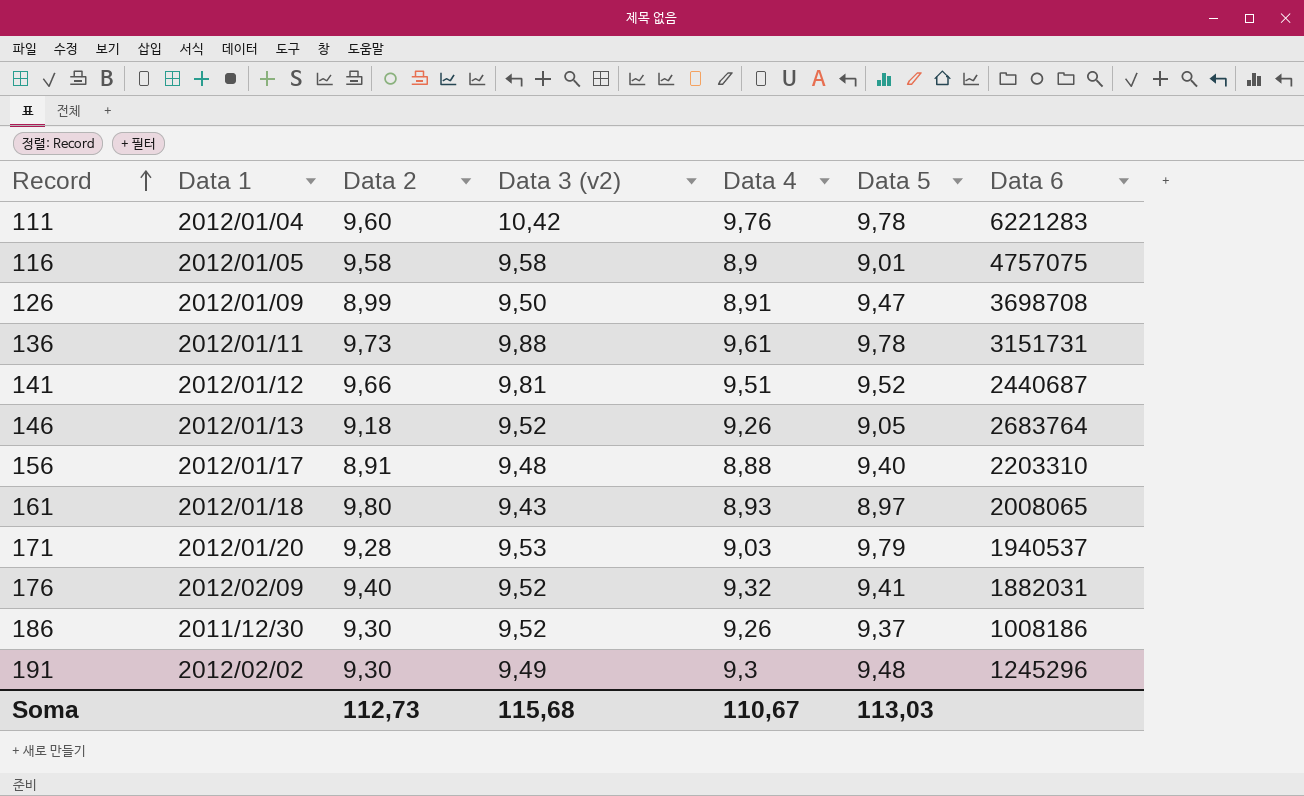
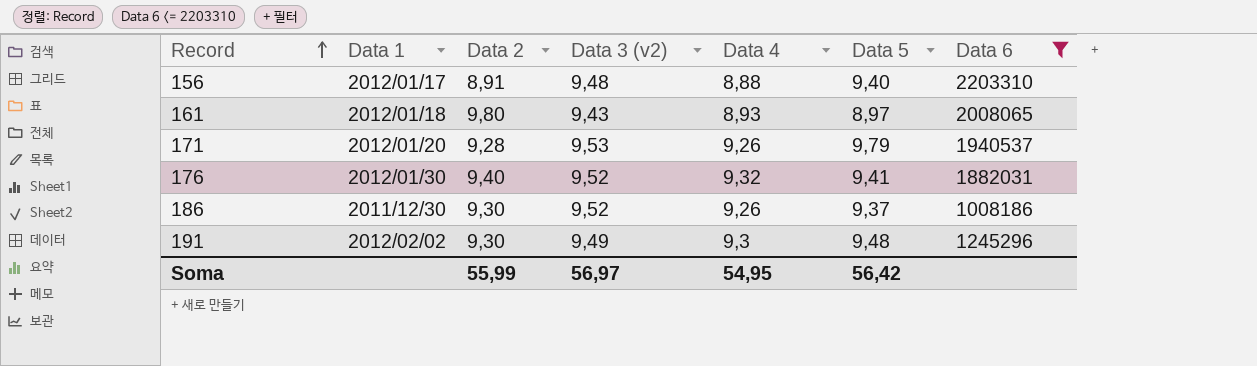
filter: none -> Data 6 <= 2203310
171 | Data 4: 9,03 -> 9,26
176 | Data 1: 2012/02/09 -> 2012/01/30
Soma | Data 2: 112,73 -> 55,99
Soma | Data 3 (v2): 115,68 -> 56,97
Soma | Data 4: 110,67 -> 54,95
Soma | Data 5: 113,03 -> 56,42

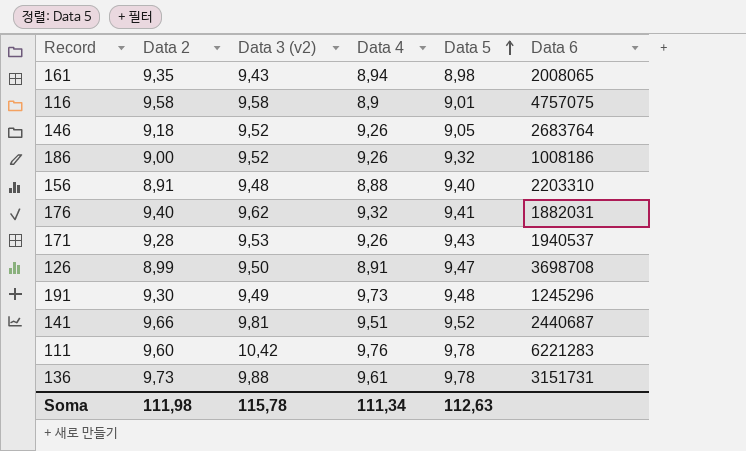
filter: Data 6 <= 2203310 -> none
row order: Record ascending -> Data 5 ascending
column Data 1 | position: 2 -> none
161 | Data 2: 9,80 -> 9,35
161 | Data 4: 8,93 -> 8,94
161 | Data 5: 8,97 -> 8,98
186 | Data 2: 9,30 -> 9,00
186 | Data 5: 9,37 -> 9,32
176 | Data 3 (v2): 9,52 -> 9,62
171 | Data 5: 9,79 -> 9,43
191 | Data 4: 9,3 -> 9,73
Soma | Data 2: 55,99 -> 111,98
Soma | Data 3 (v2): 56,97 -> 115,78
Soma | Data 4: 54,95 -> 111,34
Soma | Data 5: 56,42 -> 112,63

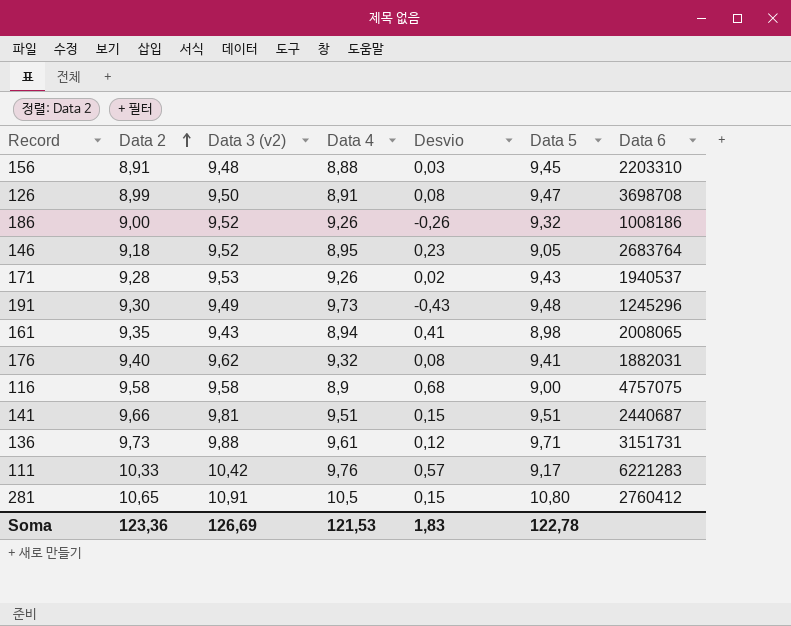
row order: Data 5 ascending -> Data 2 ascending
column Desvio | formula: none -> [Data 2] - [Data 4]
156 | Data 5: 9,40 -> 9,45
146 | Data 4: 9,26 -> 8,95
116 | Data 5: 9,01 -> 9,00
141 | Data 5: 9,52 -> 9,51
136 | Data 5: 9,78 -> 9,71
111 | Data 2: 9,60 -> 10,33
111 | Data 5: 9,78 -> 9,17
row 281: none -> 10,65 | 10,91 | 10,5 | 0,15 | 10,80 | 2760412
Soma | Data 2: 111,98 -> 123,36
Soma | Data 3 (v2): 115,78 -> 126,69
Soma | Data 4: 111,34 -> 121,53
Soma | Data 5: 112,63 -> 122,78

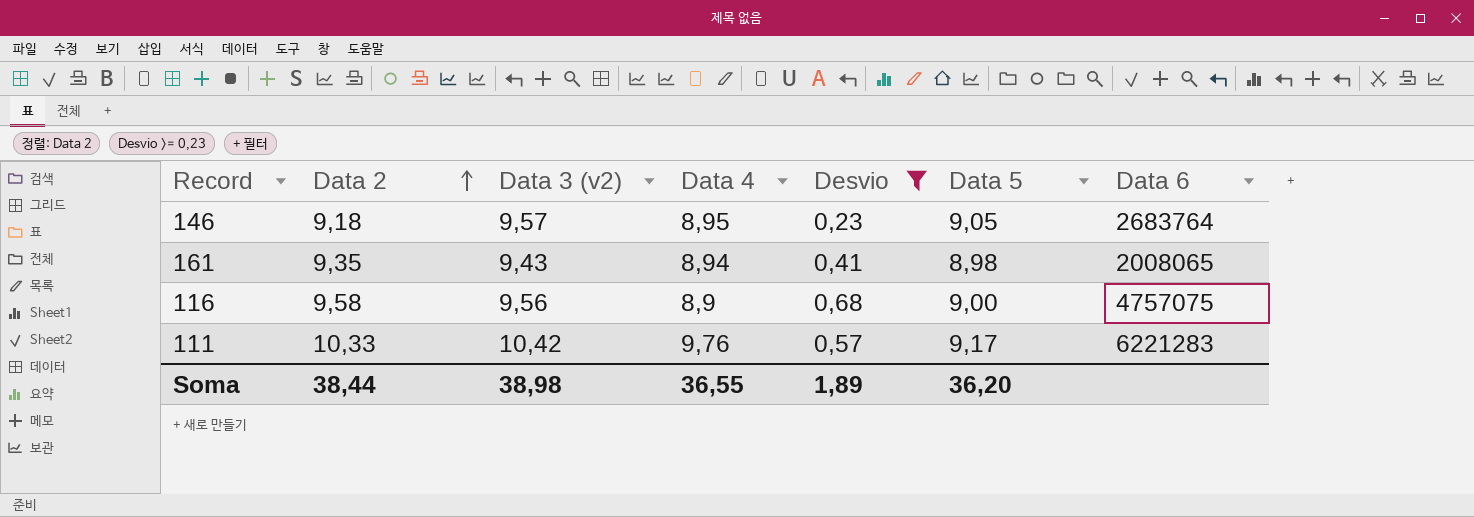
filter: none -> Desvio >= 0,23
146 | Data 3 (v2): 9,52 -> 9,57
116 | Data 3 (v2): 9,58 -> 9,56
Soma | Data 2: 123,36 -> 38,44
Soma | Data 3 (v2): 126,69 -> 38,98
Soma | Data 4: 121,53 -> 36,55
Soma | Desvio: 1,83 -> 1,89
Soma | Data 5: 122,78 -> 36,20

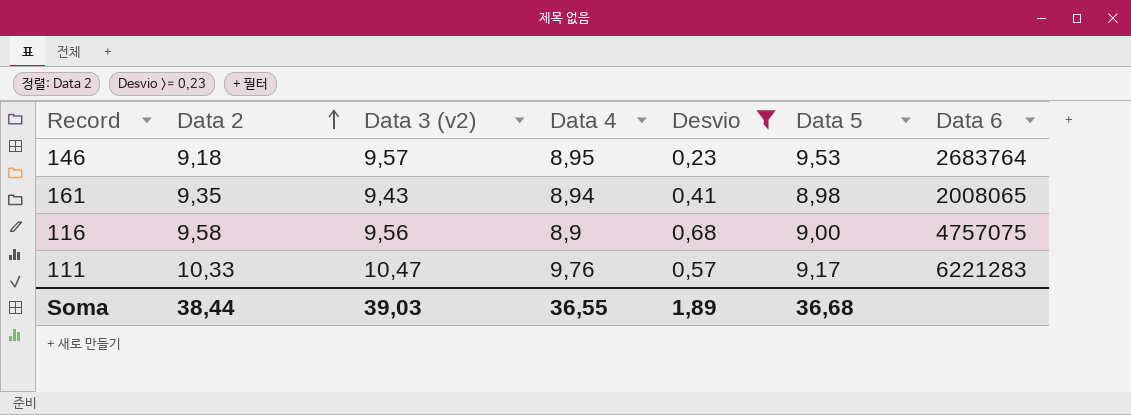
146 | Data 5: 9,05 -> 9,53
111 | Data 3 (v2): 10,42 -> 10,47
Soma | Data 3 (v2): 38,98 -> 39,03
Soma | Data 5: 36,20 -> 36,68

